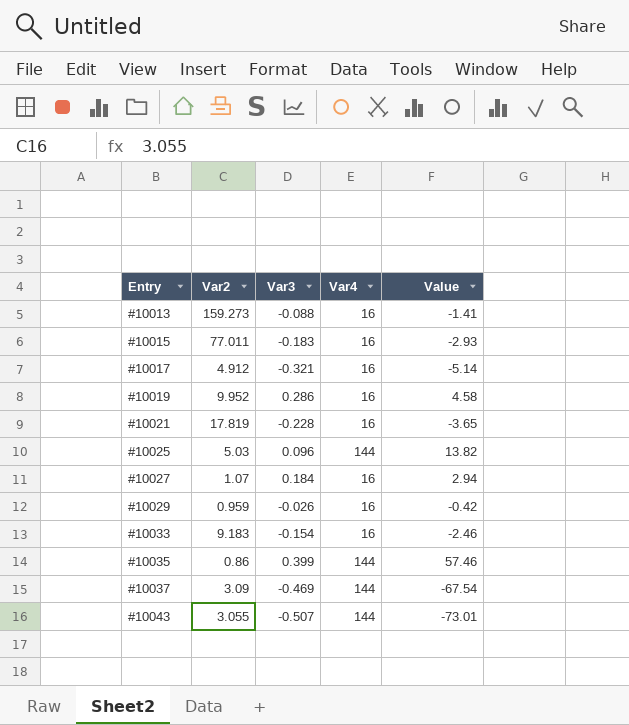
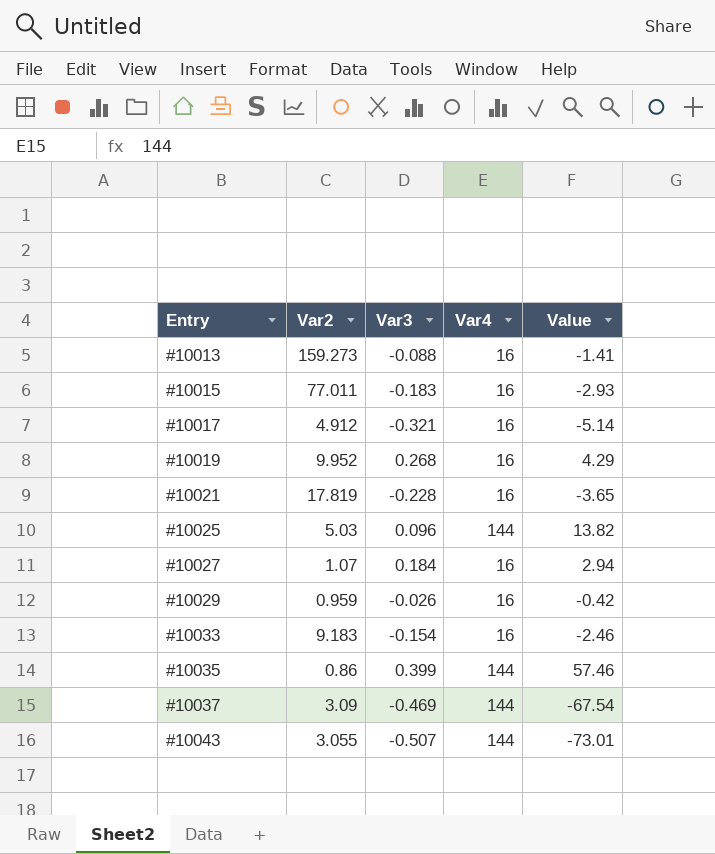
#10019 | Var3: 0.286 -> 0.268
#10019 | Value: 4.58 -> 4.29

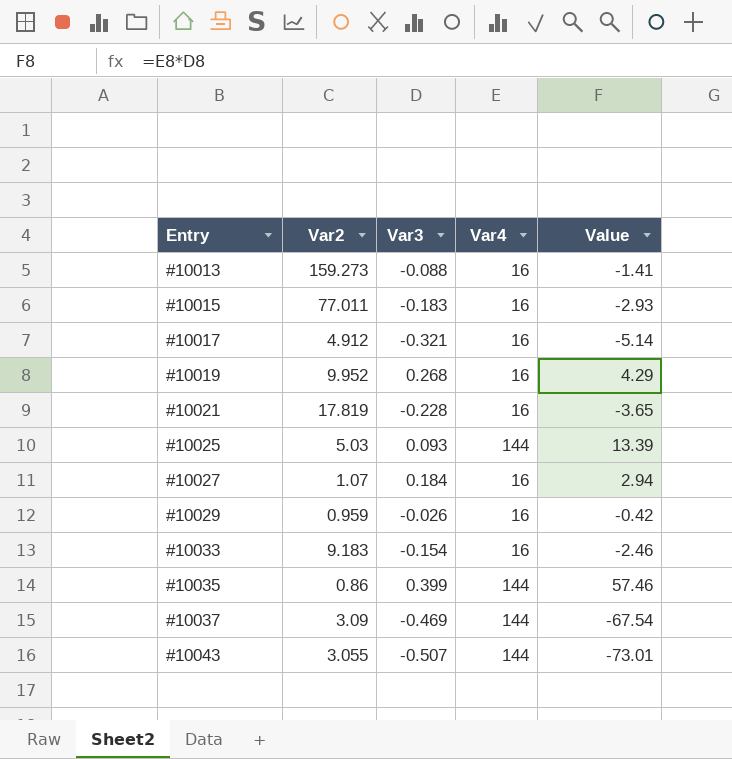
#10025 | Var3: 0.096 -> 0.093
#10025 | Value: 13.82 -> 13.39

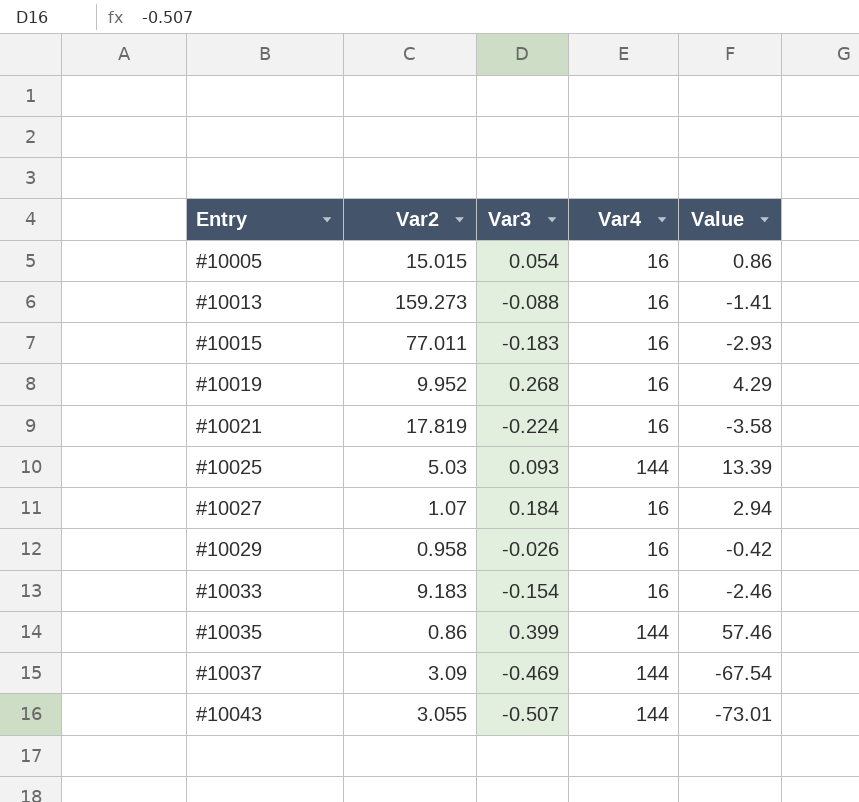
row #10017: 4.912 | -0.321 | 16 | -5.14 -> none
row #10005: none -> 15.015 | 0.054 | 16 | 0.86
#10021 | Var3: -0.228 -> -0.224
#10021 | Value: -3.65 -> -3.58
#10029 | Var2: 0.959 -> 0.958

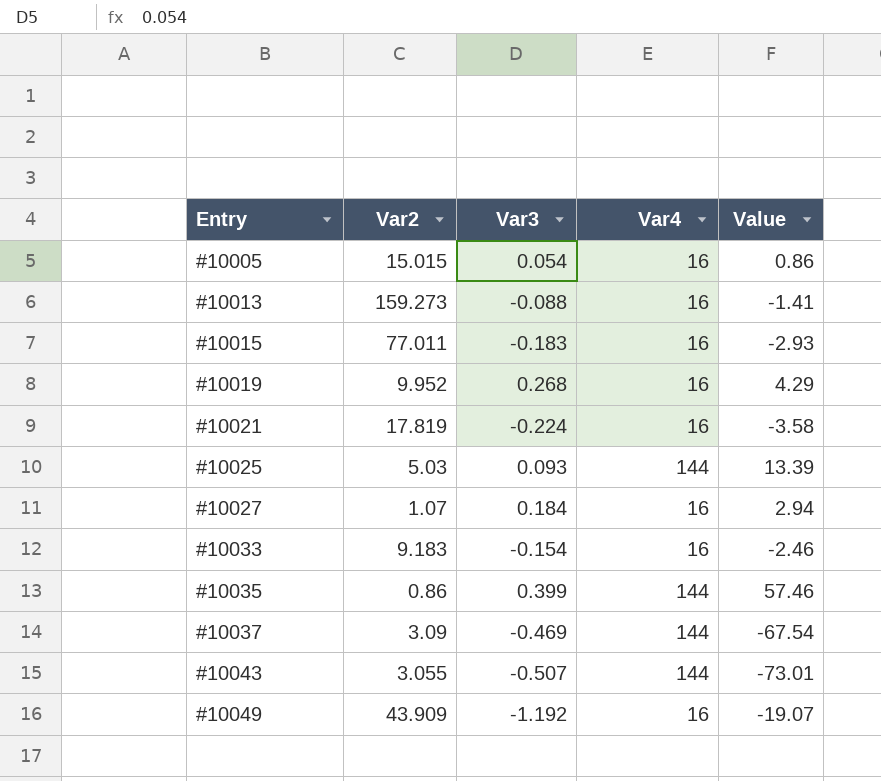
row #10029: 0.958 | -0.026 | 16 | -0.42 -> none
row #10049: none -> 43.909 | -1.192 | 16 | -19.07

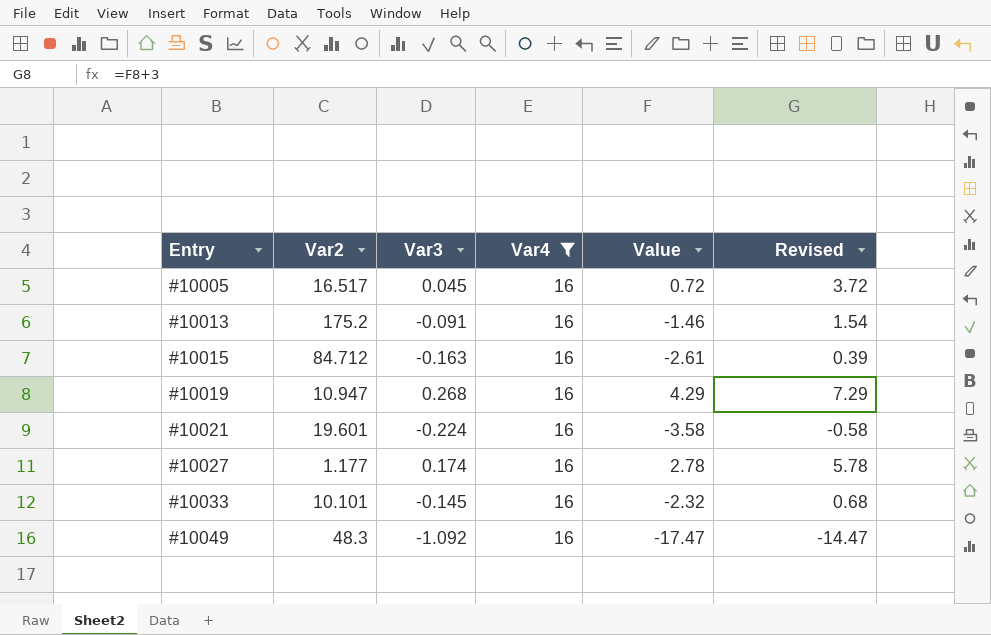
filter: none -> Var4 = 16
column Revised | formula: none -> [Value] + 3
#10005 | Var2: 15.015 -> 16.517
#10005 | Var3: 0.054 -> 0.045
#10005 | Value: 0.86 -> 0.72
#10013 | Var2: 159.273 -> 175.2
#10013 | Var3: -0.088 -> -0.091
#10013 | Value: -1.41 -> -1.46
#10015 | Var2: 77.011 -> 84.712
#10015 | Var3: -0.183 -> -0.163
#10015 | Value: -2.93 -> -2.61
#10019 | Var2: 9.952 -> 10.947
#10021 | Var2: 17.819 -> 19.601
#10027 | Var2: 1.07 -> 1.177
#10027 | Var3: 0.184 -> 0.174
#10027 | Value: 2.94 -> 2.78
#10033 | Var2: 9.183 -> 10.101
#10033 | Var3: -0.154 -> -0.145
#10033 | Value: -2.46 -> -2.32
#10049 | Var2: 43.909 -> 48.3
#10049 | Var3: -1.192 -> -1.092
#10049 | Value: -19.07 -> -17.47

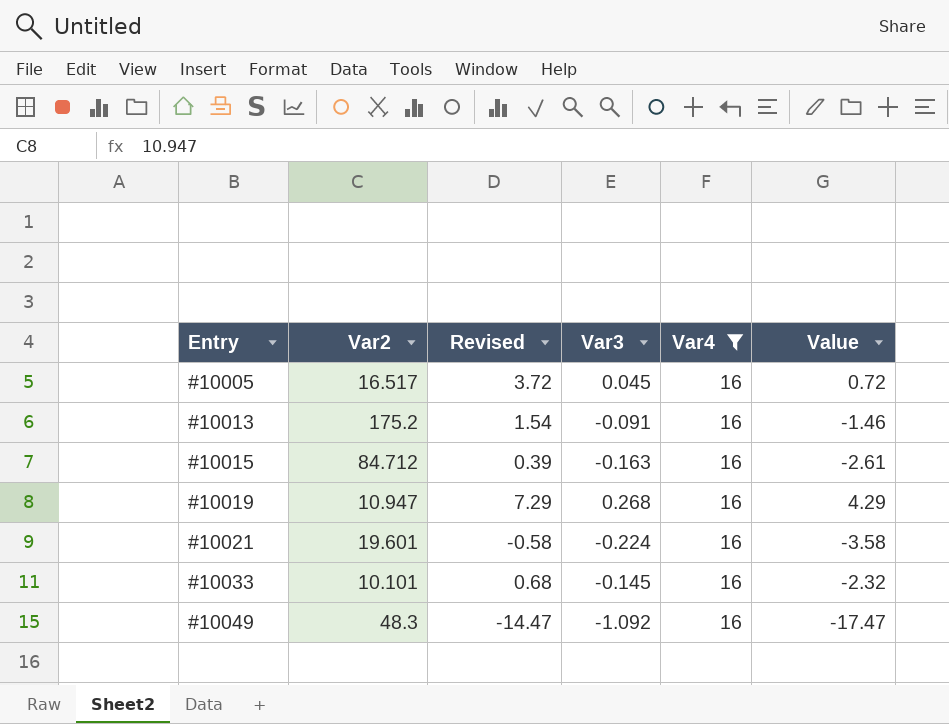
column Revised | position: 6 -> 3
row #10027: 1.177 | 0.174 | 16 | 2.78 | 5.78 -> none

